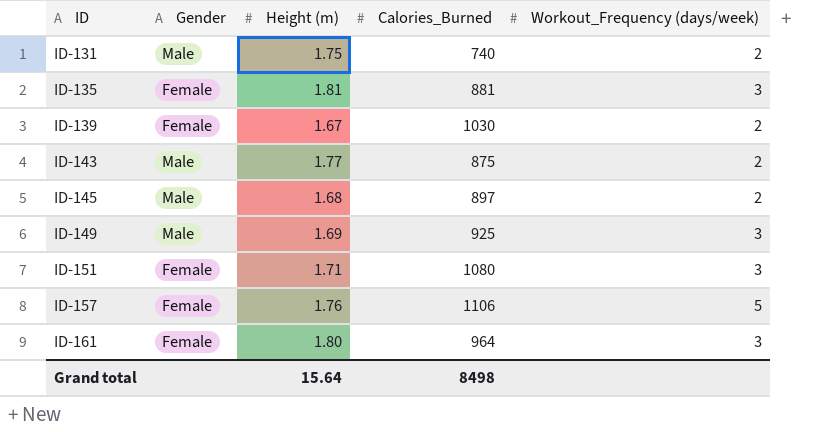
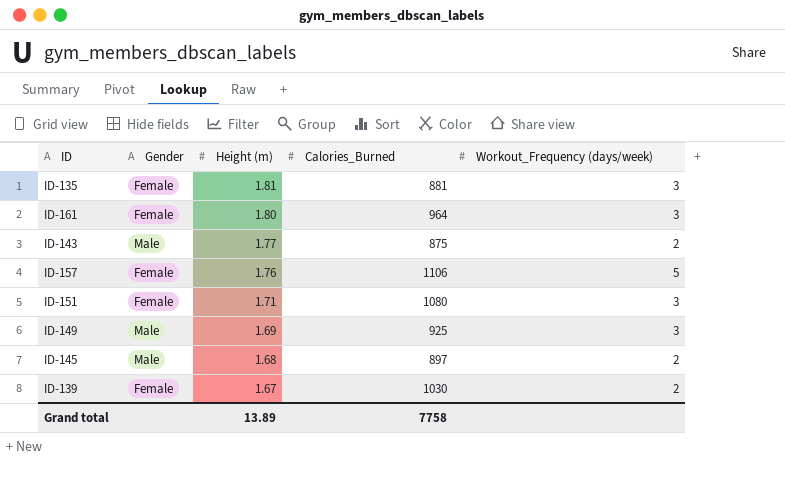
row order: ID ascending -> Height (m) descending
row ID-131: Male | 1.75 | 740 | 2 -> none
Grand total | Height (m): 15.64 -> 13.89
Grand total | Calories_Burned: 8498 -> 7758

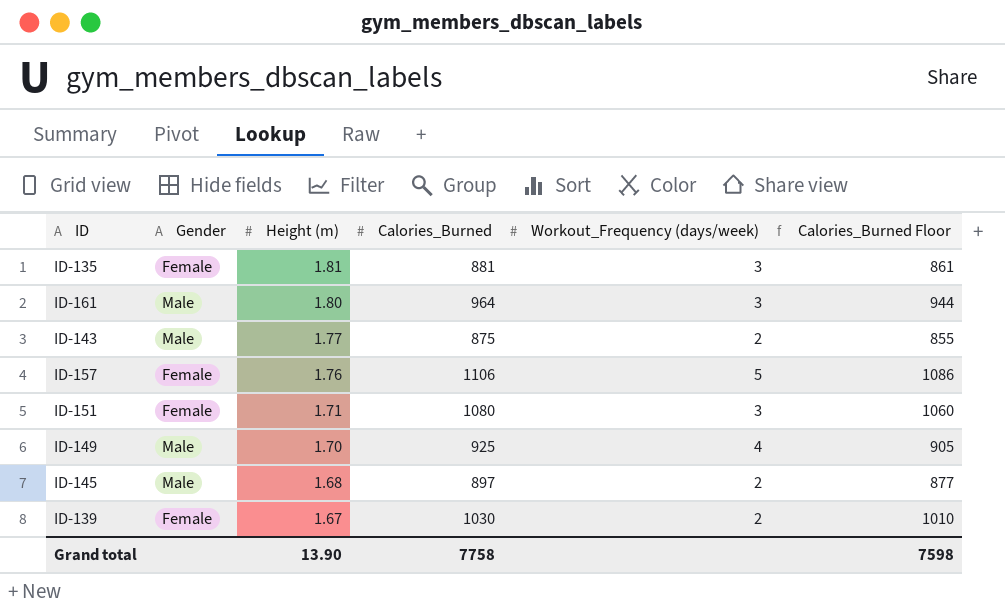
column Calories_Burned Floor | formula: none -> [Calories_Burned] - 20
ID-161 | Gender: Female -> Male
ID-149 | Height (m): 1.69 -> 1.70
ID-149 | Workout_Frequency (days/week): 3 -> 4
Grand total | Height (m): 13.89 -> 13.90

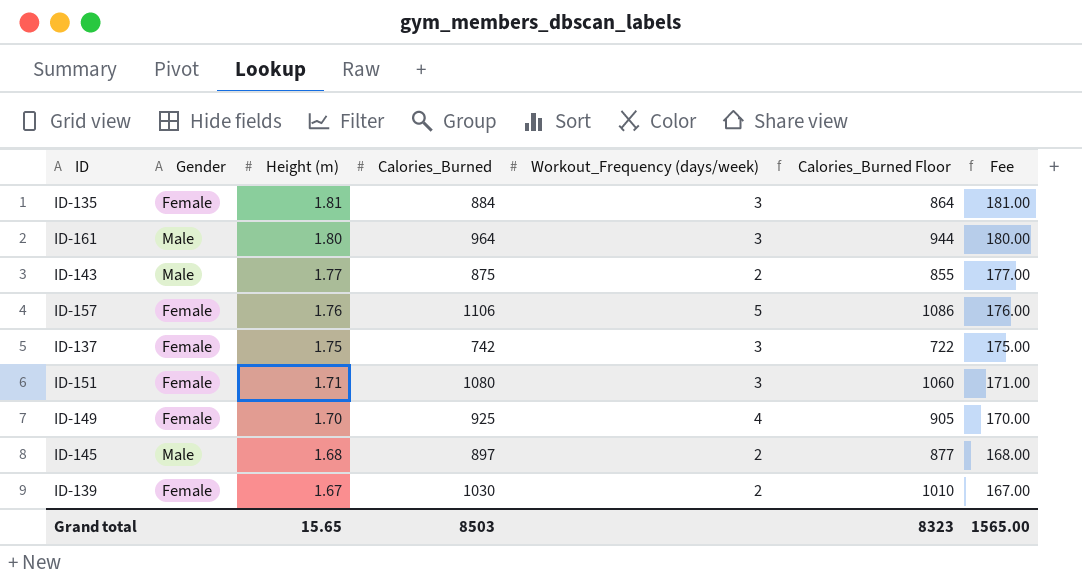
column Fee | formula: none -> [Height (m)] * 100
ID-135 | Calories_Burned: 881 -> 884
ID-135 | Calories_Burned Floor: 861 -> 864
row ID-137: none -> Female | 1.75 | 742 | 3 | 722 | 175.00
ID-149 | Gender: Male -> Female
Grand total | Height (m): 13.90 -> 15.65
Grand total | Calories_Burned: 7758 -> 8503
Grand total | Calories_Burned Floor: 7598 -> 8323

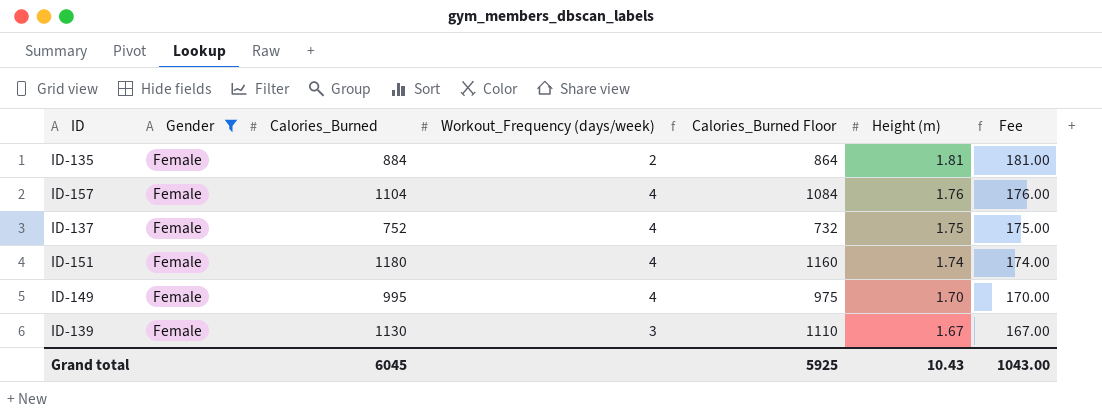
filter: none -> Gender = Female
column Height (m) | position: 3 -> 6
ID-135 | Workout_Frequency (days/week): 3 -> 2
ID-157 | Calories_Burned: 1106 -> 1104
ID-157 | Workout_Frequency (days/week): 5 -> 4
ID-157 | Calories_Burned Floor: 1086 -> 1084
ID-137 | Calories_Burned: 742 -> 752
ID-137 | Workout_Frequency (days/week): 3 -> 4
ID-137 | Calories_Burned Floor: 722 -> 732
ID-151 | Calories_Burned: 1080 -> 1180
ID-151 | Workout_Frequency (days/week): 3 -> 4
ID-151 | Calories_Burned Floor: 1060 -> 1160
ID-151 | Height (m): 1.71 -> 1.74
ID-151 | Fee: 171.00 -> 174.00
ID-149 | Calories_Burned: 925 -> 995
ID-149 | Calories_Burned Floor: 905 -> 975
ID-139 | Calories_Burned: 1030 -> 1130
ID-139 | Workout_Frequency (days/week): 2 -> 3
ID-139 | Calories_Burned Floor: 1010 -> 1110
Grand total | Calories_Burned: 8503 -> 6045
Grand total | Calories_Burned Floor: 8323 -> 5925
Grand total | Height (m): 15.65 -> 10.43
Grand total | Fee: 1565.00 -> 1043.00

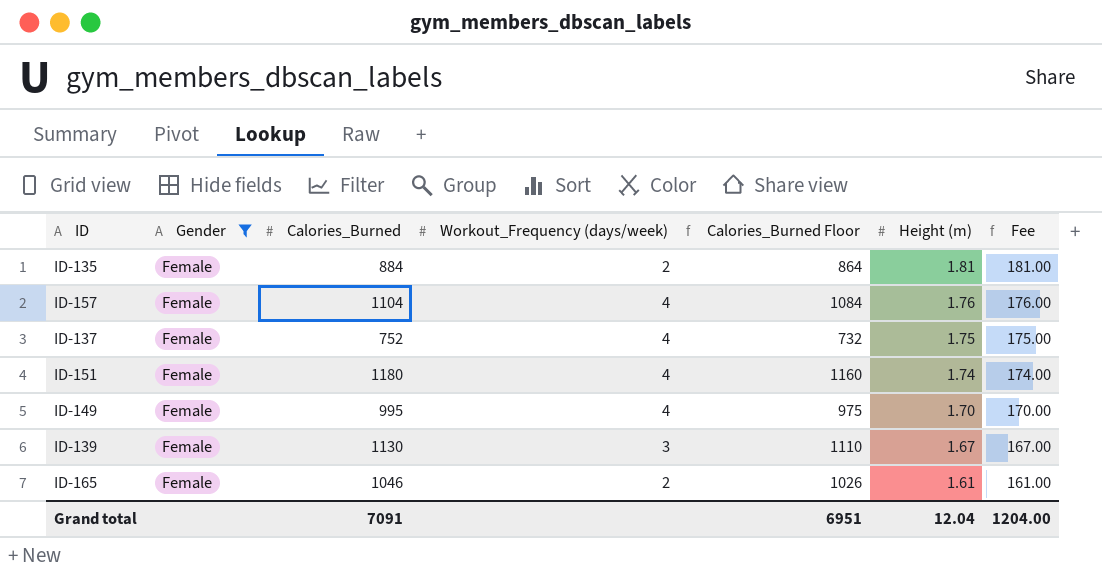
row ID-165: none -> Female | 1046 | 2 | 1026 | 1.61 | 161.00
Grand total | Calories_Burned: 6045 -> 7091
Grand total | Calories_Burned Floor: 5925 -> 6951
Grand total | Height (m): 10.43 -> 12.04
Grand total | Fee: 1043.00 -> 1204.00

